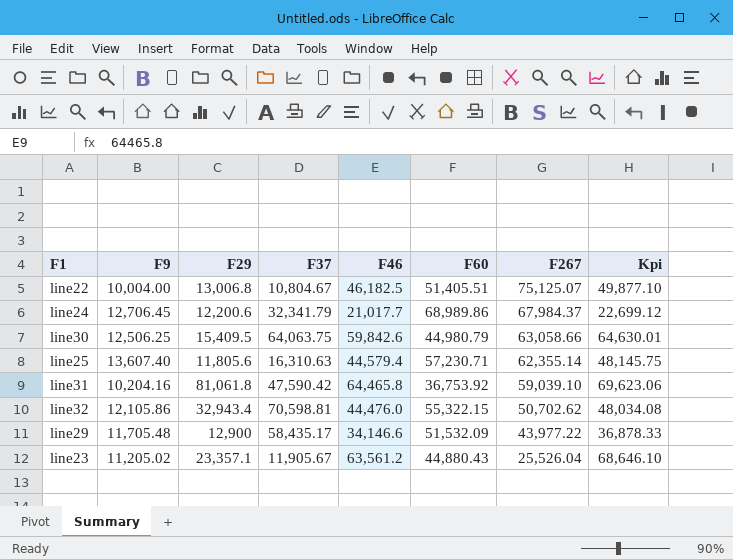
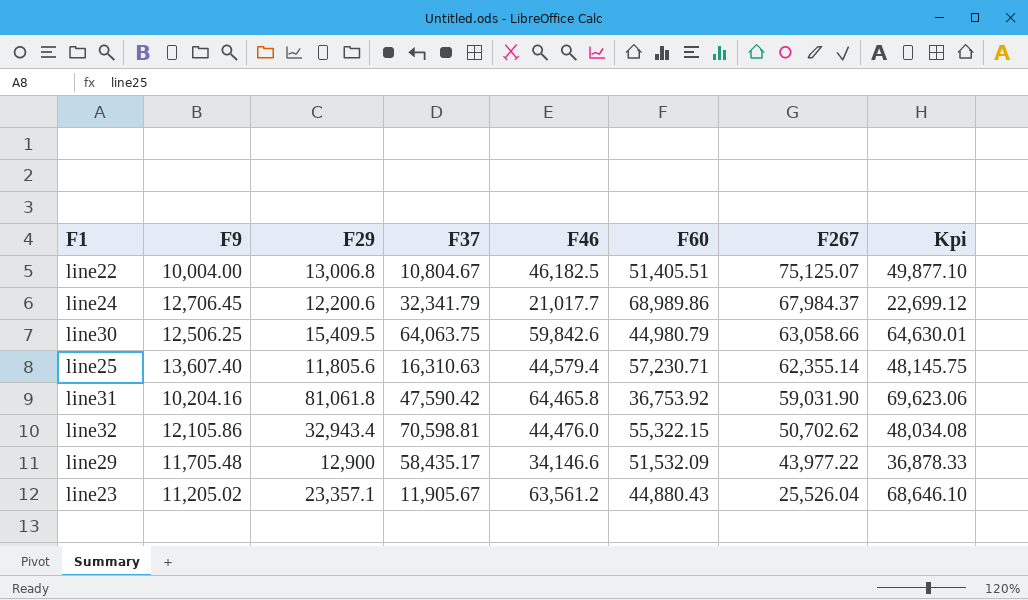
line31 | F267: 59,039.10 -> 59,031.90

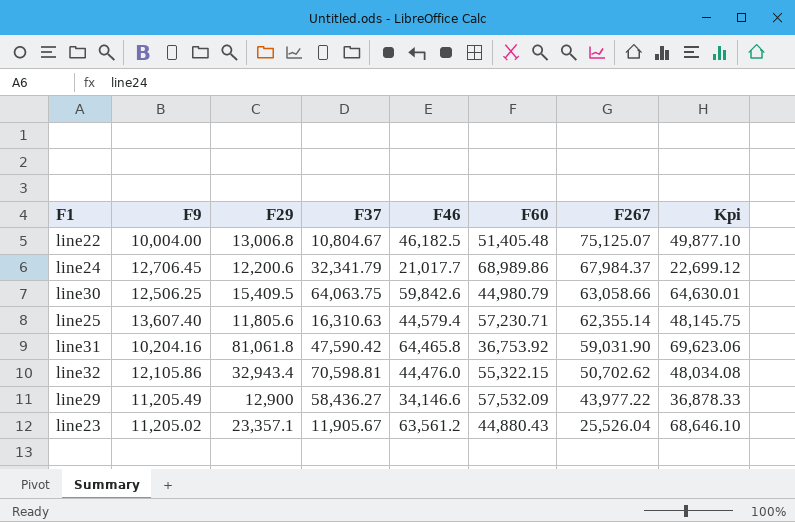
line22 | F60: 51,405.51 -> 51,405.48
line29 | F9: 11,705.48 -> 11,205.49
line29 | F37: 58,435.17 -> 58,436.27
line29 | F60: 51,532.09 -> 57,532.09

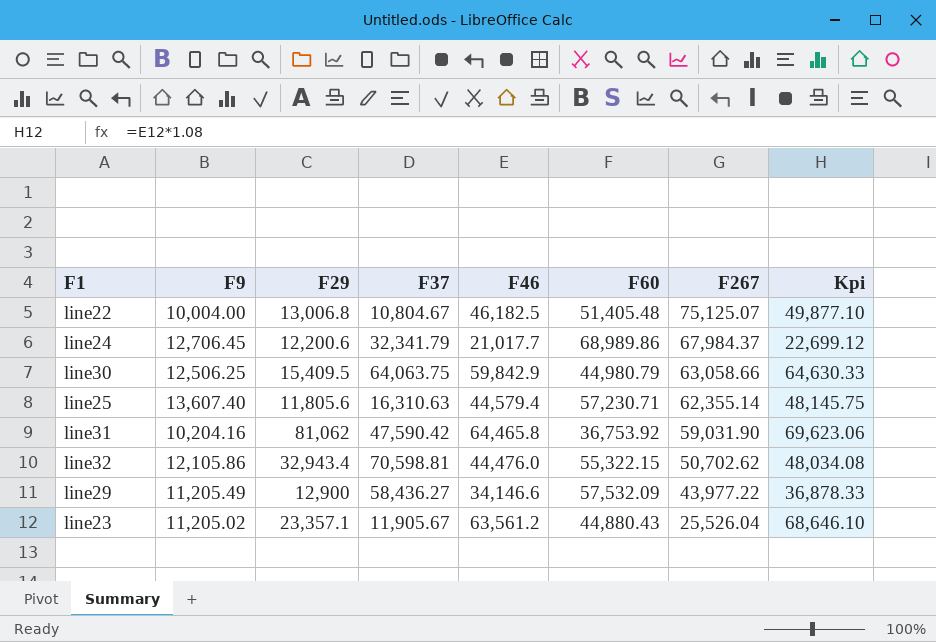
line30 | F46: 59,842.6 -> 59,842.9
line30 | Kpi: 64,630.01 -> 64,630.33
line31 | F29: 81,061.8 -> 81,062

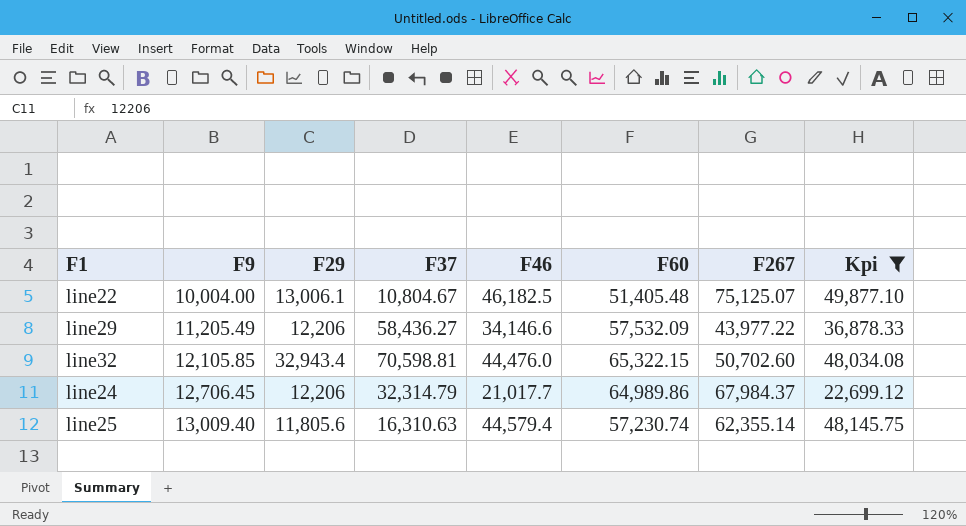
filter: none -> Kpi <= 49,877.10
row order: F267 descending -> F9 ascending
line22 | F29: 13,006.8 -> 13,006.1
line29 | F29: 12,900 -> 12,206
line32 | F9: 12,105.86 -> 12,105.85
line32 | F60: 55,322.15 -> 65,322.15
line32 | F267: 50,702.62 -> 50,702.60
line24 | F29: 12,200.6 -> 12,206
line24 | F37: 32,341.79 -> 32,314.79
line24 | F60: 68,989.86 -> 64,989.86
line25 | F9: 13,607.40 -> 13,009.40
line25 | F60: 57,230.71 -> 57,230.74

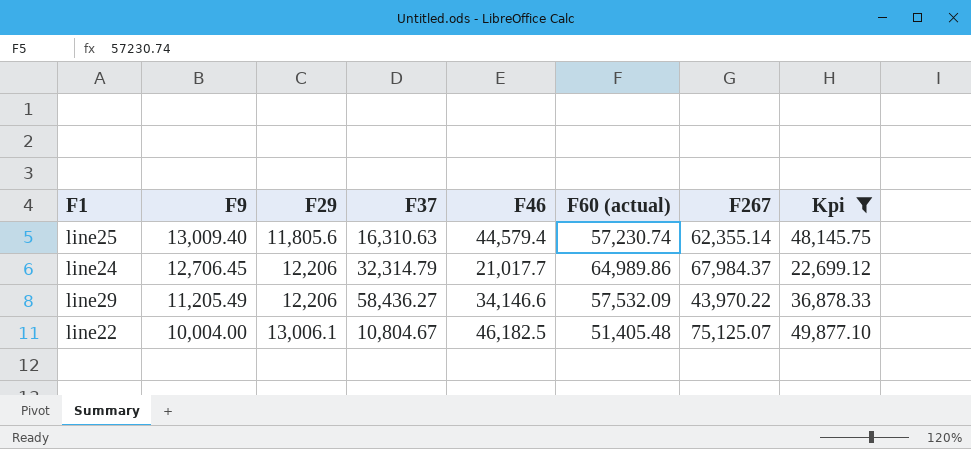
row order: F9 ascending -> F9 descending
column name: F60 -> F60 (actual)
row line32: 12,105.85 | 32,943.4 | 70,598.81 | 44,476.0 | 65,322.15 | 50,702.60 | 48,034.08 -> none
line29 | F267: 43,977.22 -> 43,970.22

